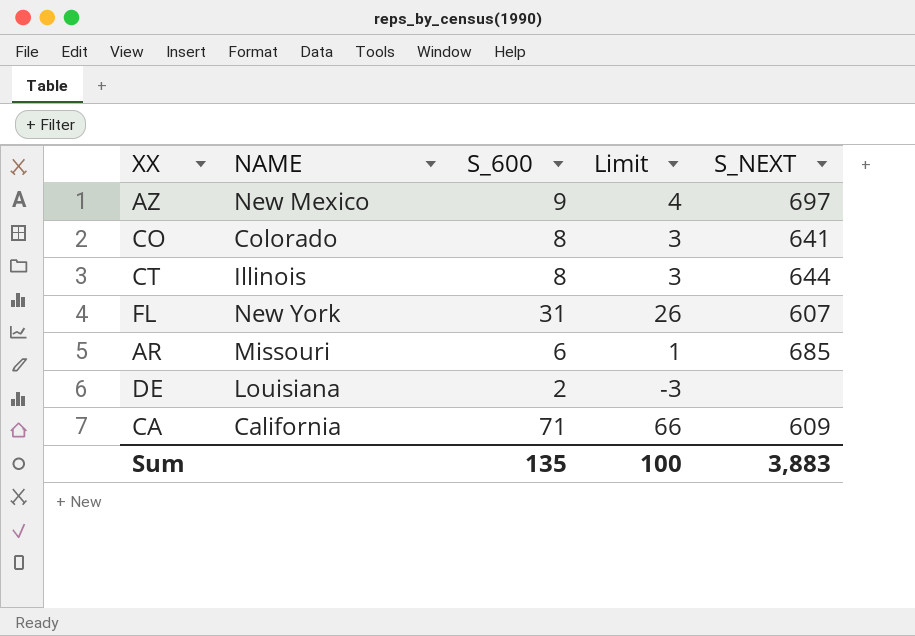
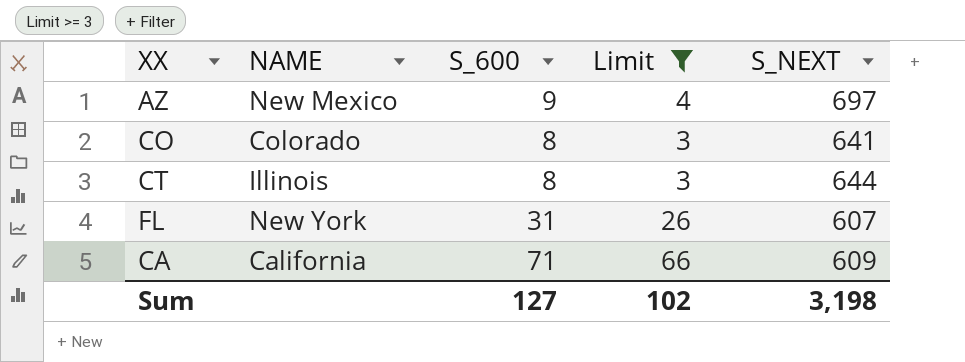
filter: none -> Limit >= 3
Sum | S_600: 135 -> 127
Sum | Limit: 100 -> 102
Sum | S_NEXT: 3,883 -> 3,198

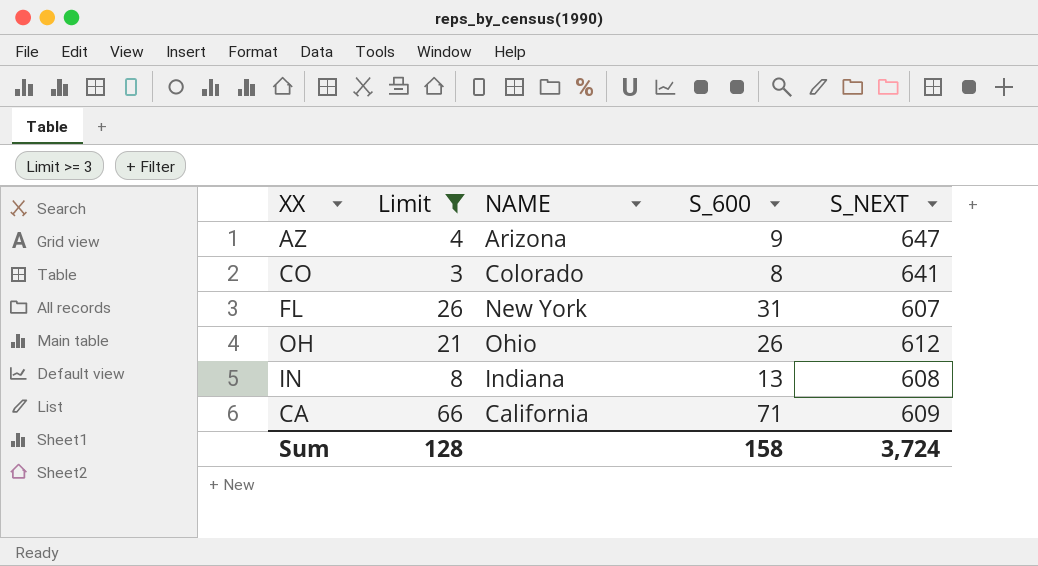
column Limit | position: 4 -> 2
row CT: Illinois | 8 | 3 | 644 -> none
AZ | NAME: New Mexico -> Arizona
AZ | S_NEXT: 697 -> 647
row OH: none -> 21 | Ohio | 26 | 612
row IN: none -> 8 | Indiana | 13 | 608
Sum | Limit: 102 -> 128
Sum | S_600: 127 -> 158
Sum | S_NEXT: 3,198 -> 3,724

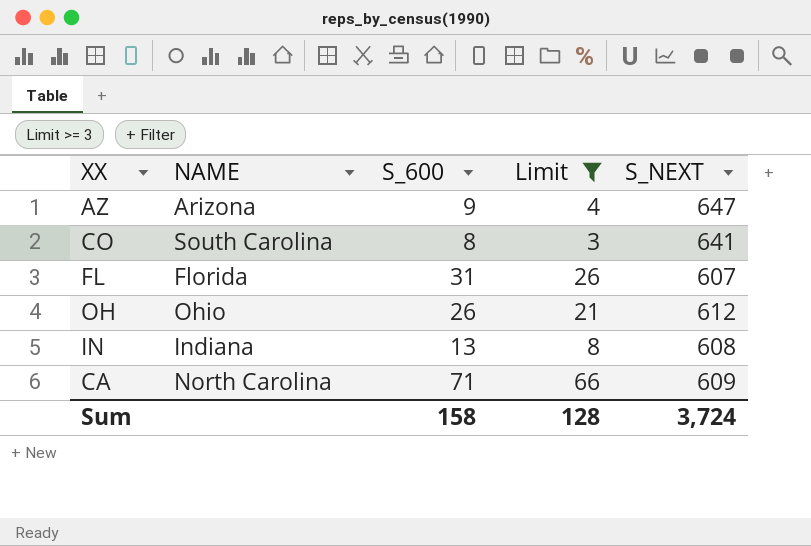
column Limit | position: 2 -> 4
CO | NAME: Colorado -> South Carolina
FL | NAME: New York -> Florida
CA | NAME: California -> North Carolina

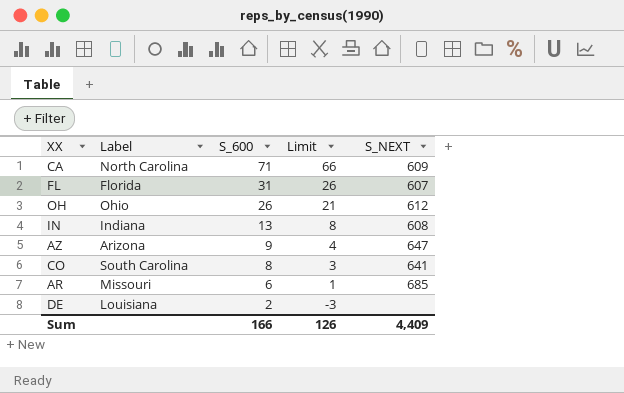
filter: Limit >= 3 -> none
row order: none -> S_600 descending
column name: NAME -> Label
Sum | S_600: 158 -> 166
Sum | Limit: 128 -> 126
Sum | S_NEXT: 3,724 -> 4,409

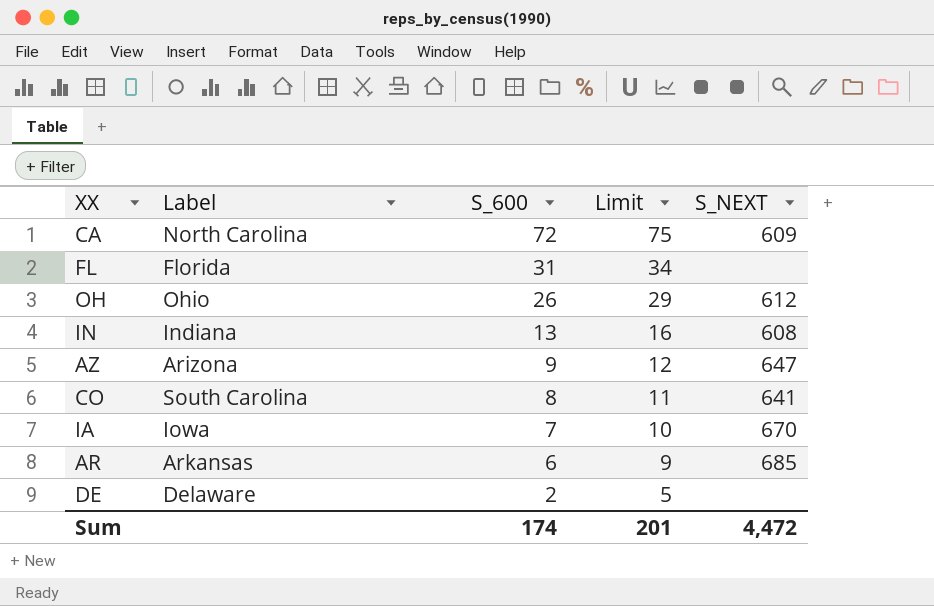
column Limit | formula: [S_600] - 5 -> [S_600] + 3
CA | S_600: 71 -> 72
FL | S_NEXT: 607 -> none
row IA: none -> Iowa | 7 | 10 | 670
AR | Label: Missouri -> Arkansas
DE | Label: Louisiana -> Delaware
Sum | S_600: 166 -> 174
Sum | Limit: 126 -> 201
Sum | S_NEXT: 4,409 -> 4,472

